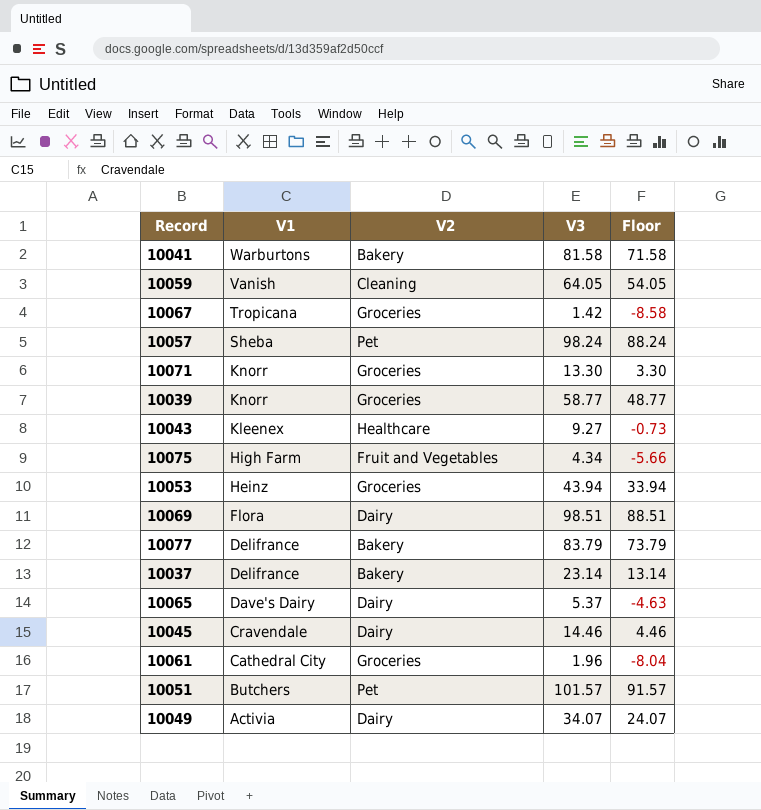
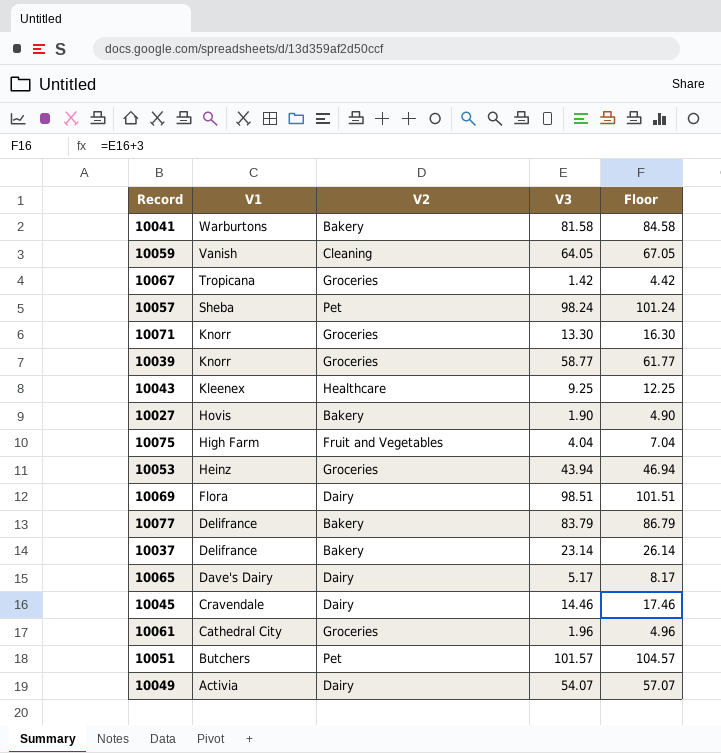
column Floor | formula: [V3] - 10 -> [V3] + 3
10043 | V3: 9.27 -> 9.25
row 10027: none -> Hovis | Bakery | 1.90 | 4.90
10075 | V3: 4.34 -> 4.04
10065 | V3: 5.37 -> 5.17
10049 | V3: 34.07 -> 54.07

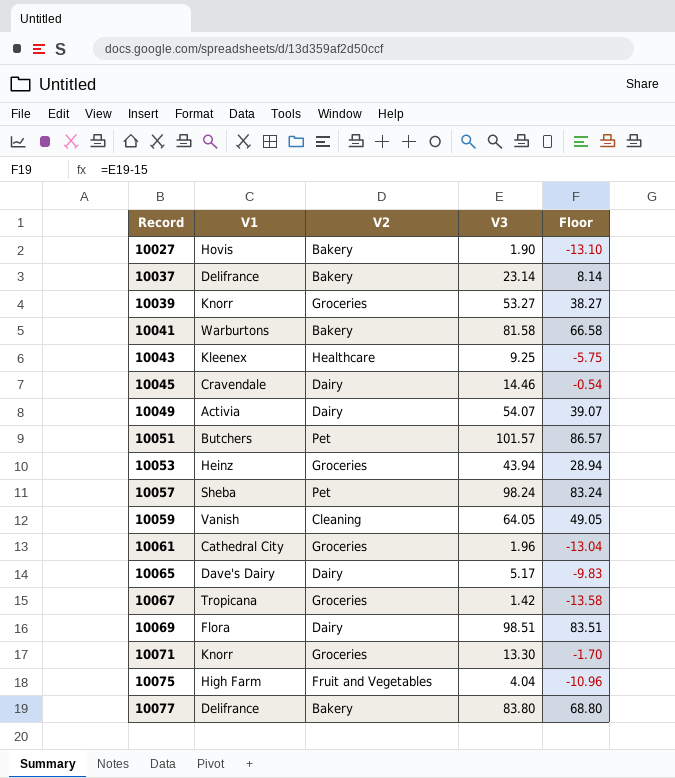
row order: V1 descending -> Record ascending
column Floor | formula: [V3] + 3 -> [V3] - 15
10039 | V3: 58.77 -> 53.27
10077 | V3: 83.79 -> 83.80

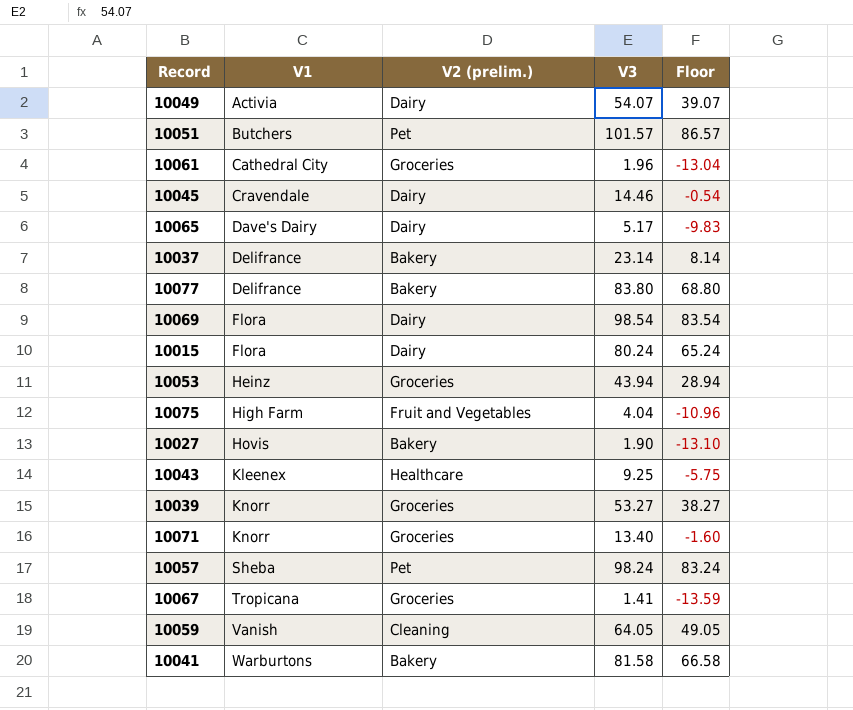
row order: Record ascending -> V1 ascending
column name: V2 -> V2 (prelim.)
10069 | V3: 98.51 -> 98.54
10069 | Floor: 83.51 -> 83.54
row 10015: none -> Flora | Dairy | 80.24 | 65.24
10071 | V3: 13.30 -> 13.40
10071 | Floor: -1.70 -> -1.60
10067 | V3: 1.42 -> 1.41
10067 | Floor: -13.58 -> -13.59

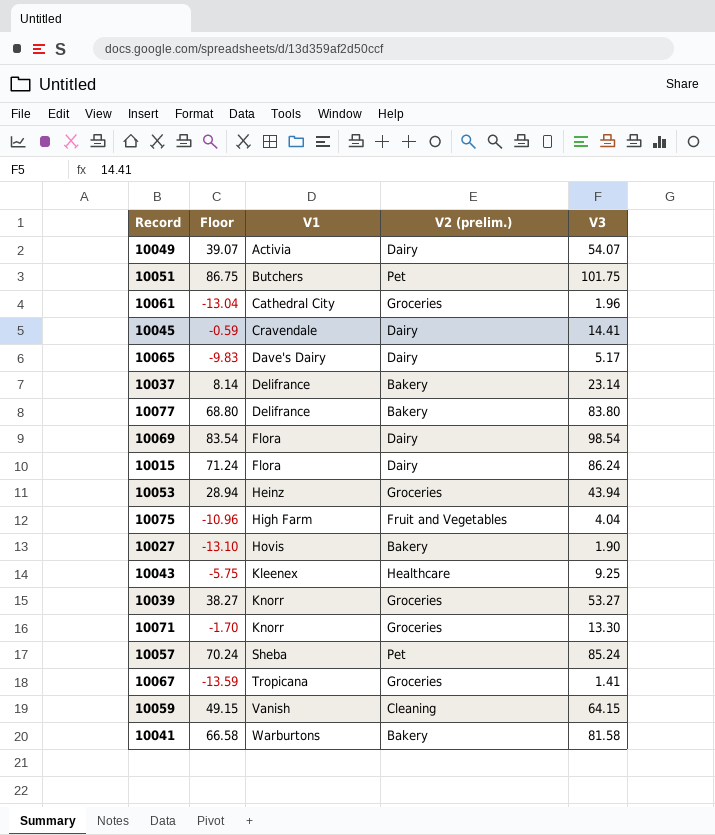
column Floor | position: 5 -> 2
10051 | Floor: 86.57 -> 86.75
10051 | V3: 101.57 -> 101.75
10045 | Floor: -0.54 -> -0.59
10045 | V3: 14.46 -> 14.41
10015 | Floor: 65.24 -> 71.24
10015 | V3: 80.24 -> 86.24
10071 | Floor: -1.60 -> -1.70
10071 | V3: 13.40 -> 13.30
10057 | Floor: 83.24 -> 70.24
10057 | V3: 98.24 -> 85.24
10059 | Floor: 49.05 -> 49.15
10059 | V3: 64.05 -> 64.15

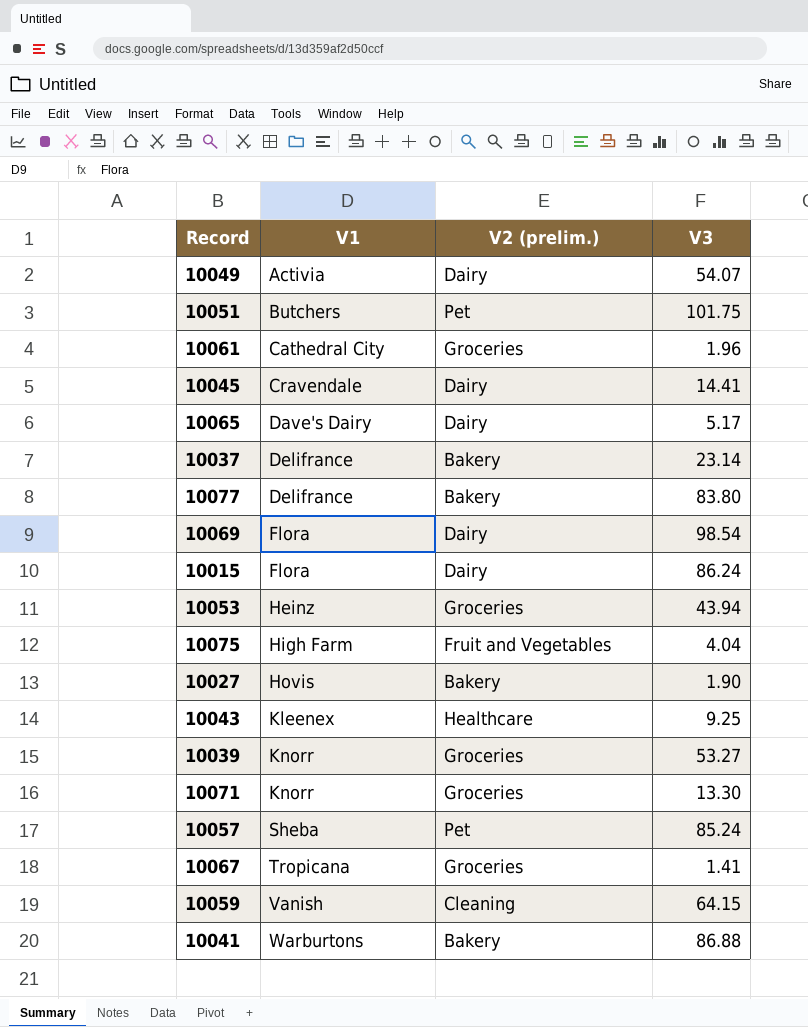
column Floor | formula: [V3] - 15 -> none
10041 | V3: 81.58 -> 86.88

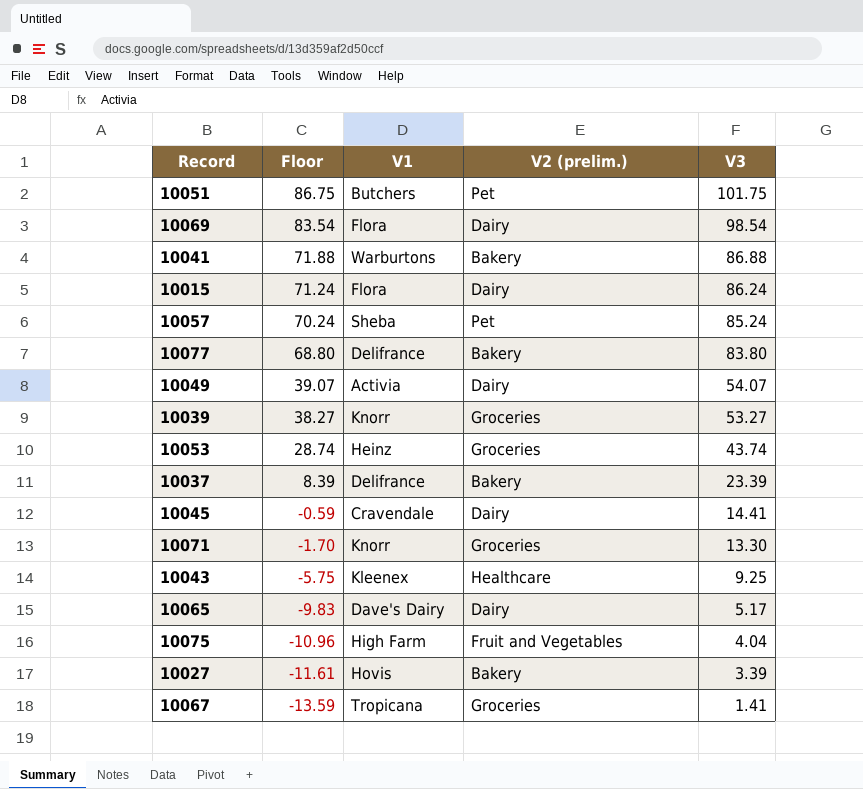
row order: V1 ascending -> Floor descending
column Floor | formula: none -> [V3] - 15
row 10061: Cathedral City | Groceries | 1.96 -> none
row 10059: Vanish | Cleaning | 64.15 -> none
10053 | V3: 43.94 -> 43.74
10037 | V3: 23.14 -> 23.39
10027 | V3: 1.90 -> 3.39

